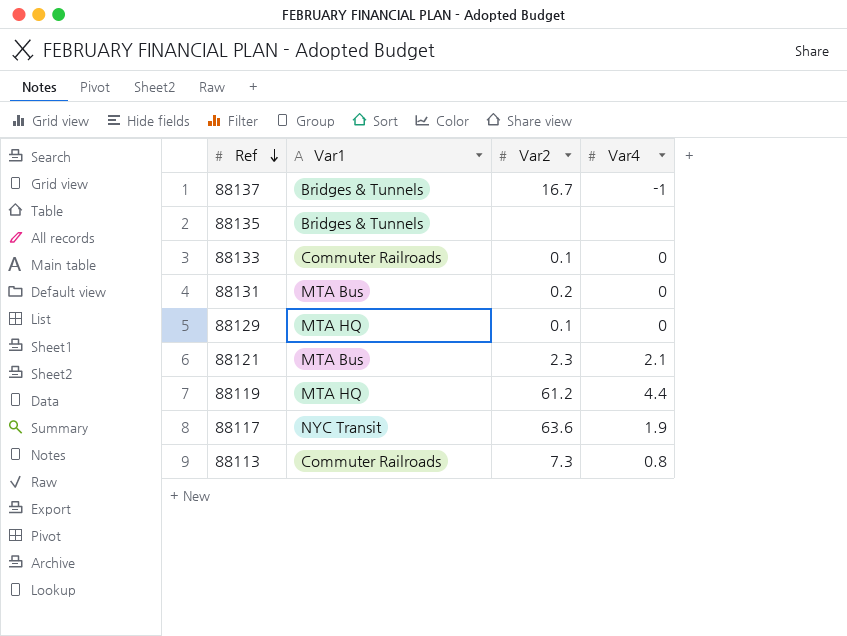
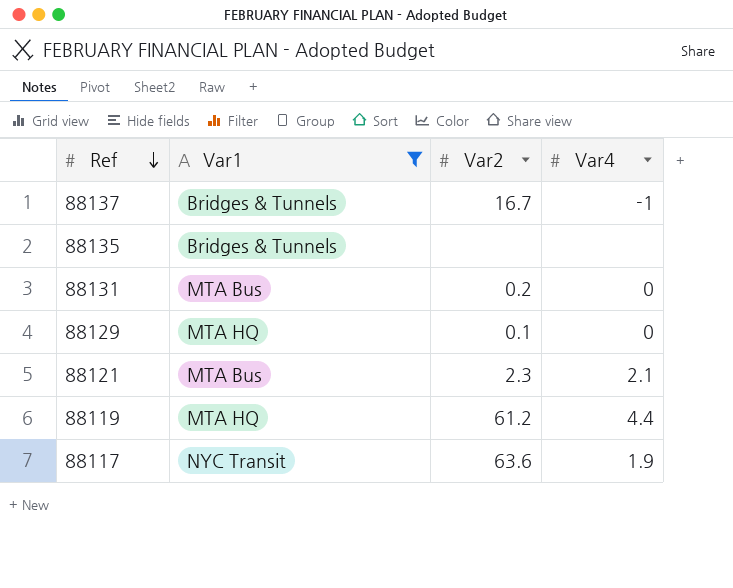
filter: none -> Var1 != Commuter Railroads

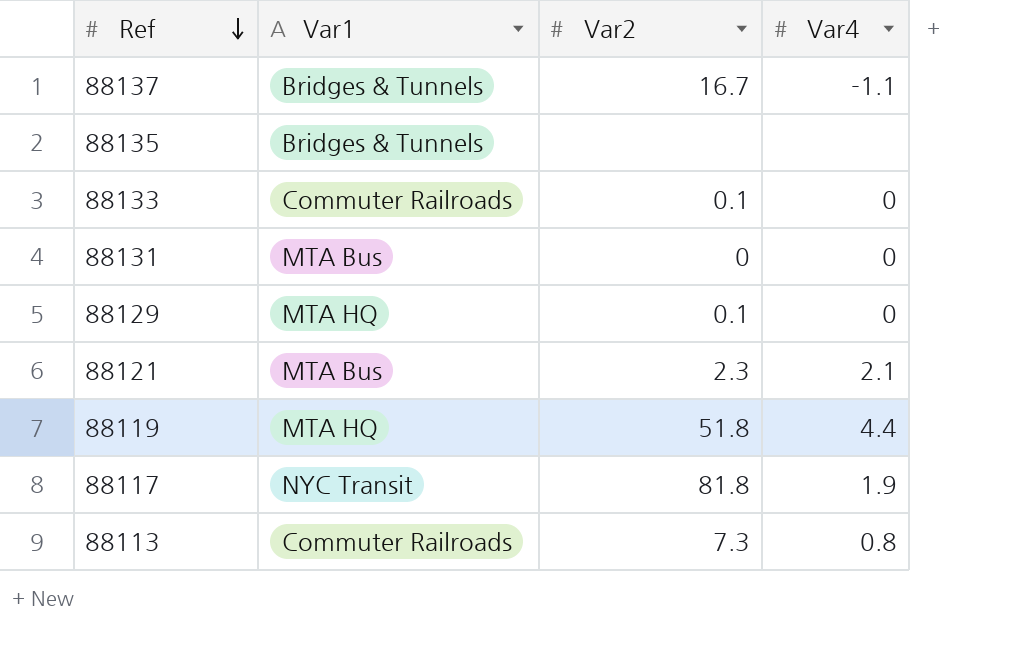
filter: Var1 != Commuter Railroads -> none
88137 | Var4: -1 -> -1.1
88131 | Var2: 0.2 -> 0
88119 | Var2: 61.2 -> 51.8
88117 | Var2: 63.6 -> 81.8

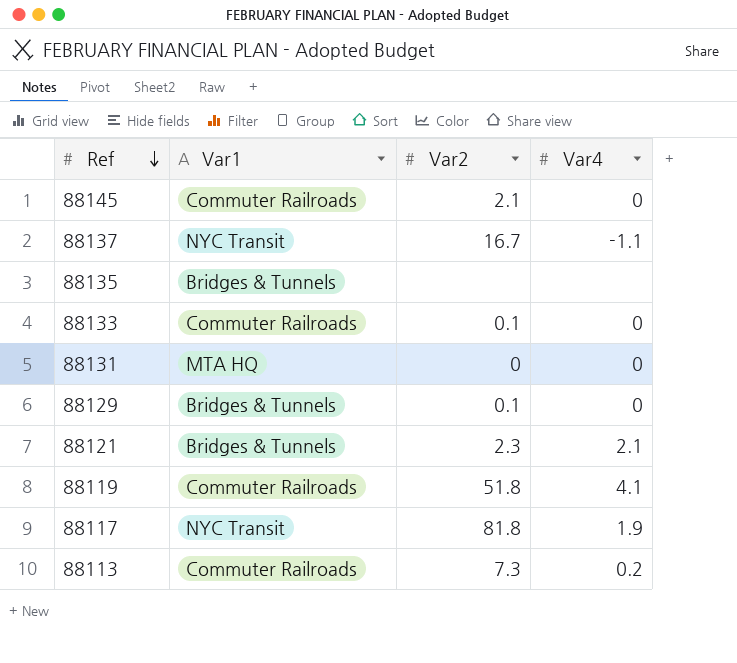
row 88145: none -> Commuter Railroads | 2.1 | 0
88137 | Var1: Bridges & Tunnels -> NYC Transit
88131 | Var1: MTA Bus -> MTA HQ
88129 | Var1: MTA HQ -> Bridges & Tunnels
88121 | Var1: MTA Bus -> Bridges & Tunnels
88119 | Var1: MTA HQ -> Commuter Railroads
88119 | Var4: 4.4 -> 4.1
88113 | Var4: 0.8 -> 0.2

